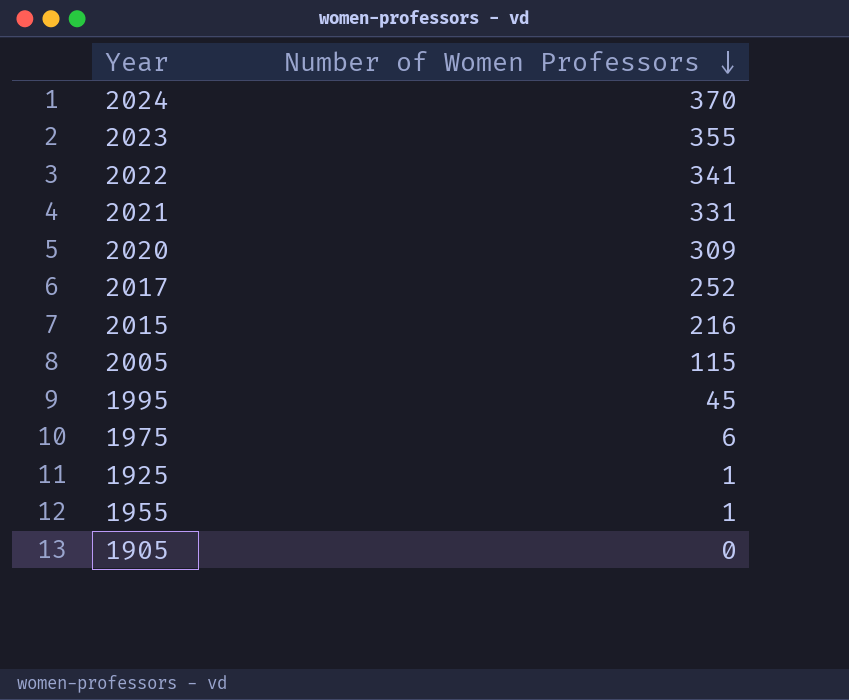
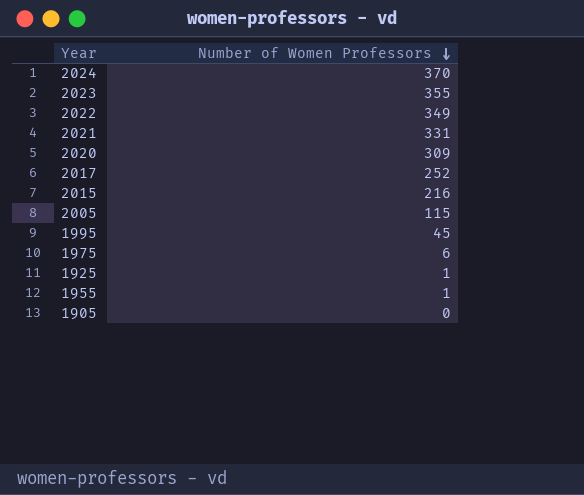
2022 | Number of Women Professors: 341 -> 349

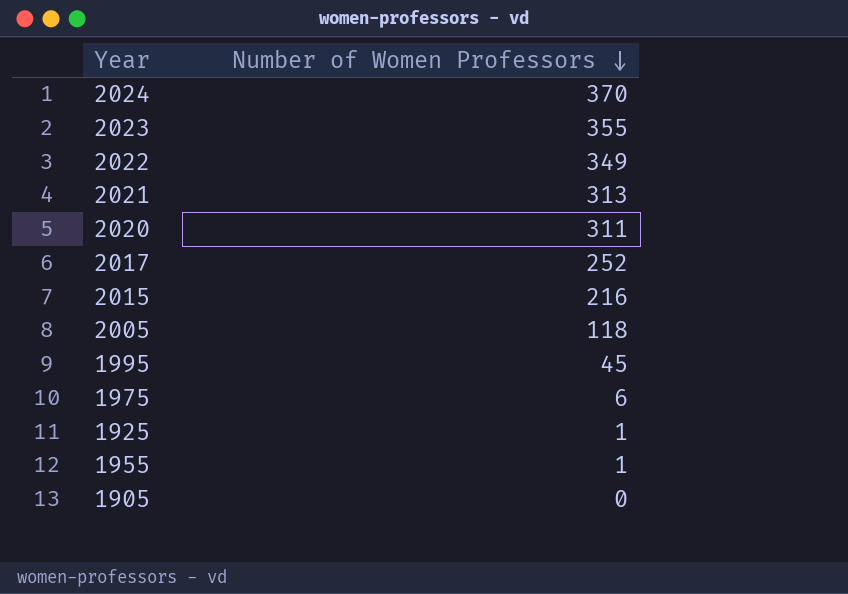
2021 | Number of Women Professors: 331 -> 313
2020 | Number of Women Professors: 309 -> 311
2005 | Number of Women Professors: 115 -> 118

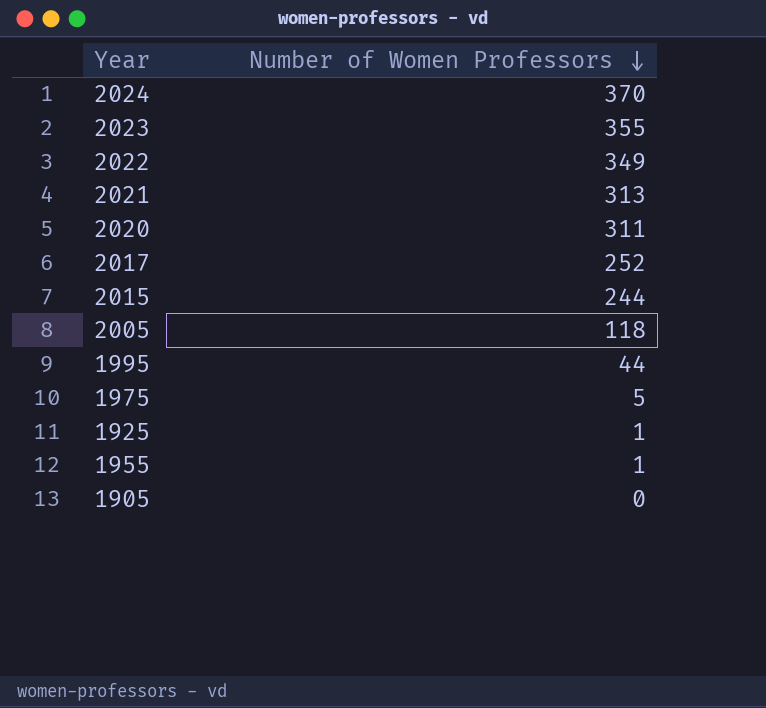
2015 | Number of Women Professors: 216 -> 244
1995 | Number of Women Professors: 45 -> 44
1975 | Number of Women Professors: 6 -> 5

